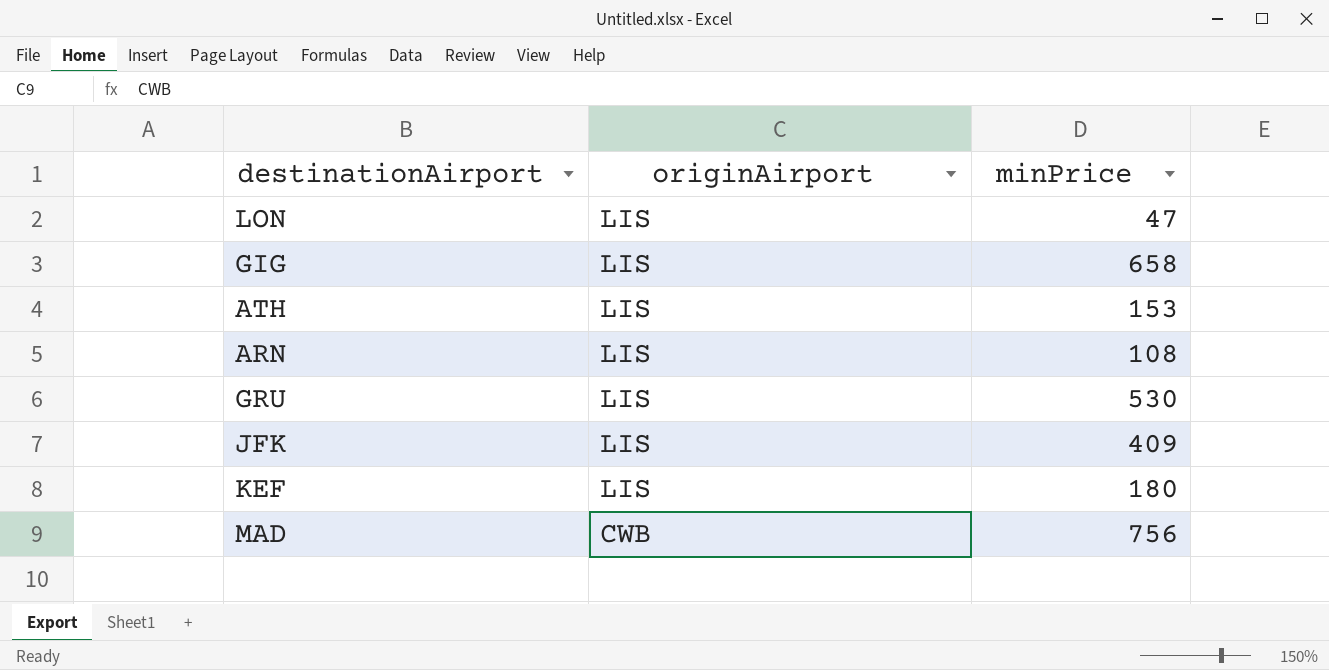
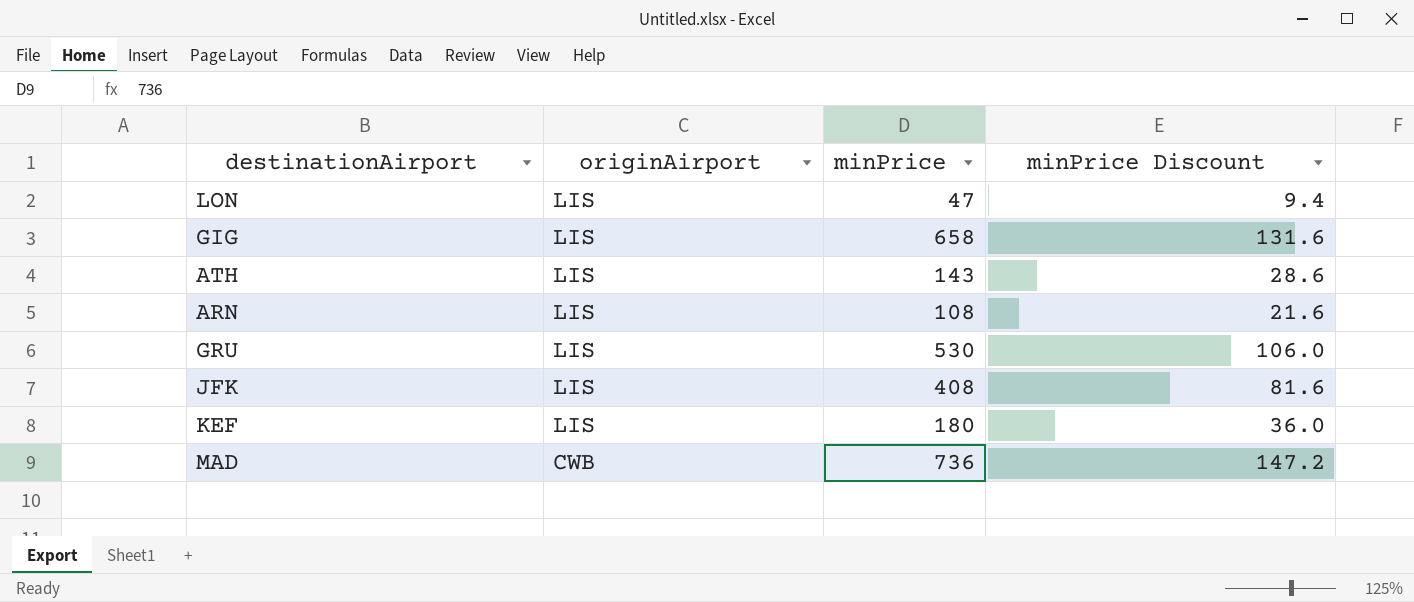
column minPrice Discount | formula: none -> [minPrice] * 0.2
ATH | minPrice: 153 -> 143
JFK | minPrice: 409 -> 408
MAD | minPrice: 756 -> 736

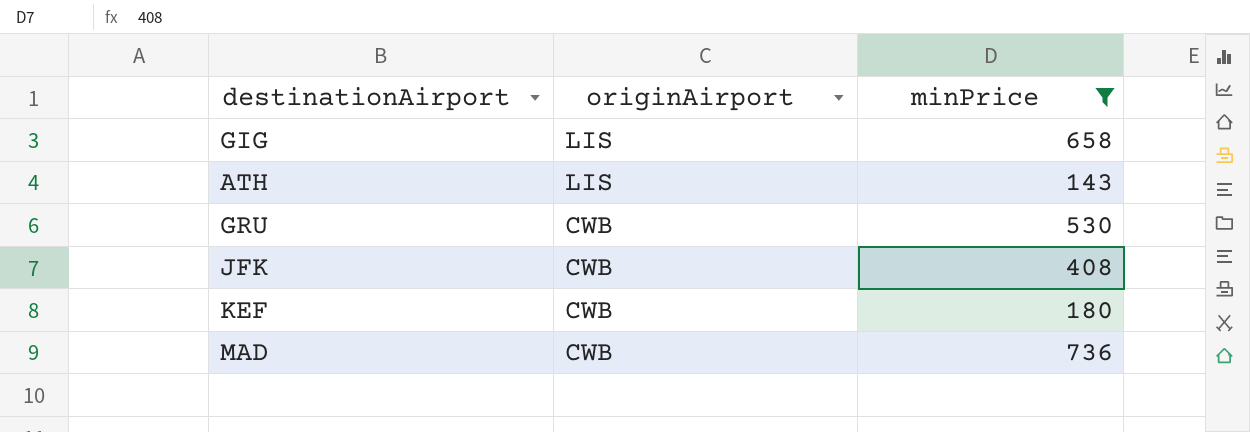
filter: none -> minPrice >= 143
column minPrice Discount | formula: [minPrice] * 0.2 -> none
GRU | originAirport: LIS -> CWB
JFK | originAirport: LIS -> CWB
KEF | originAirport: LIS -> CWB

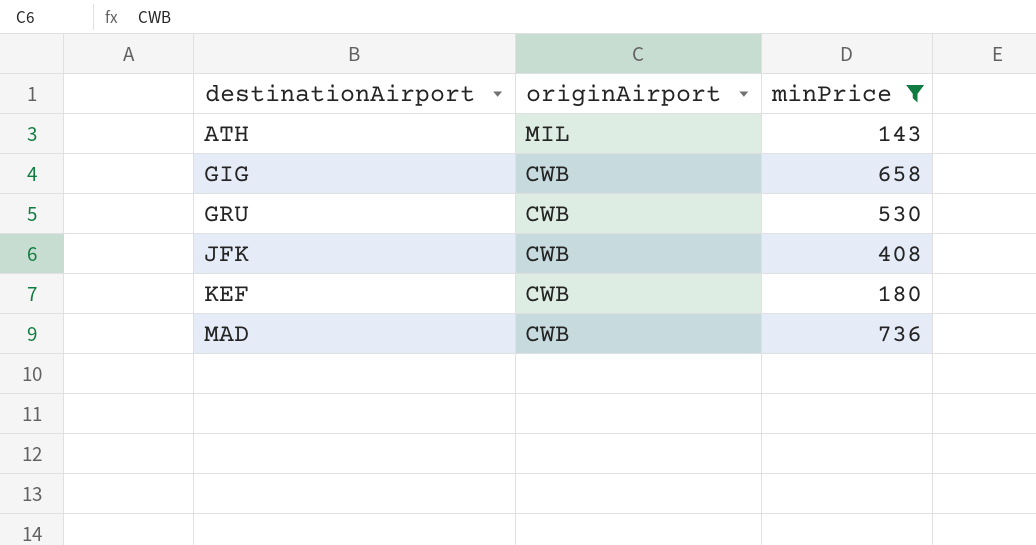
row order: originAirport descending -> destinationAirport ascending
ATH | originAirport: LIS -> MIL
GIG | originAirport: LIS -> CWB

